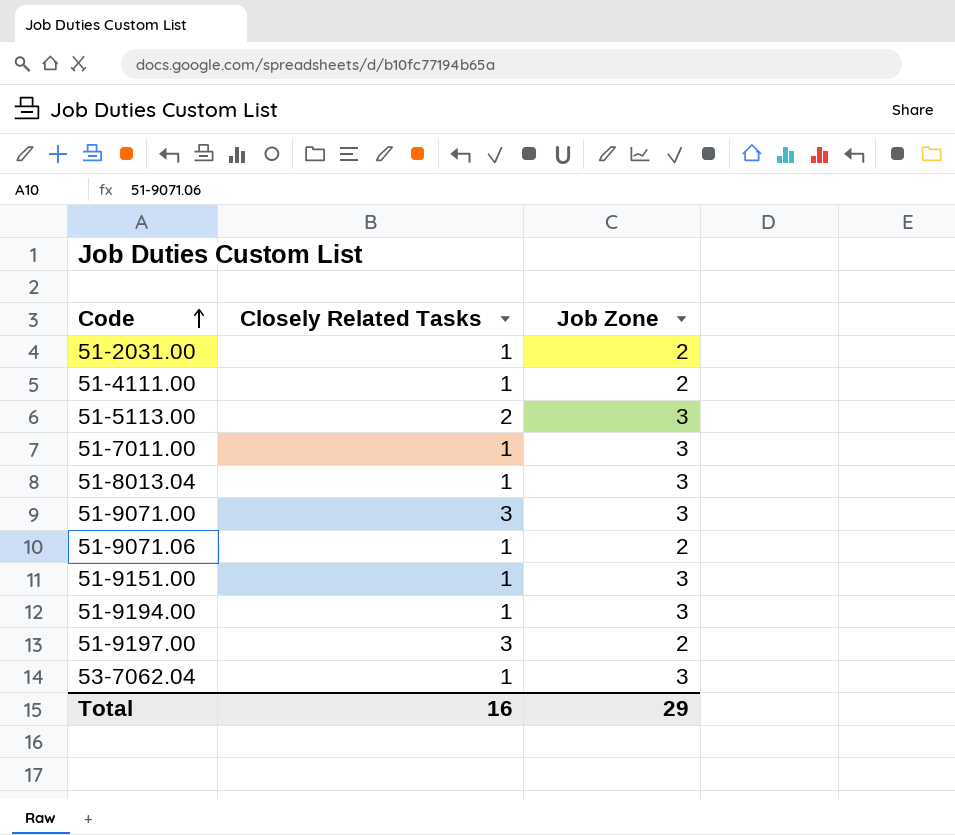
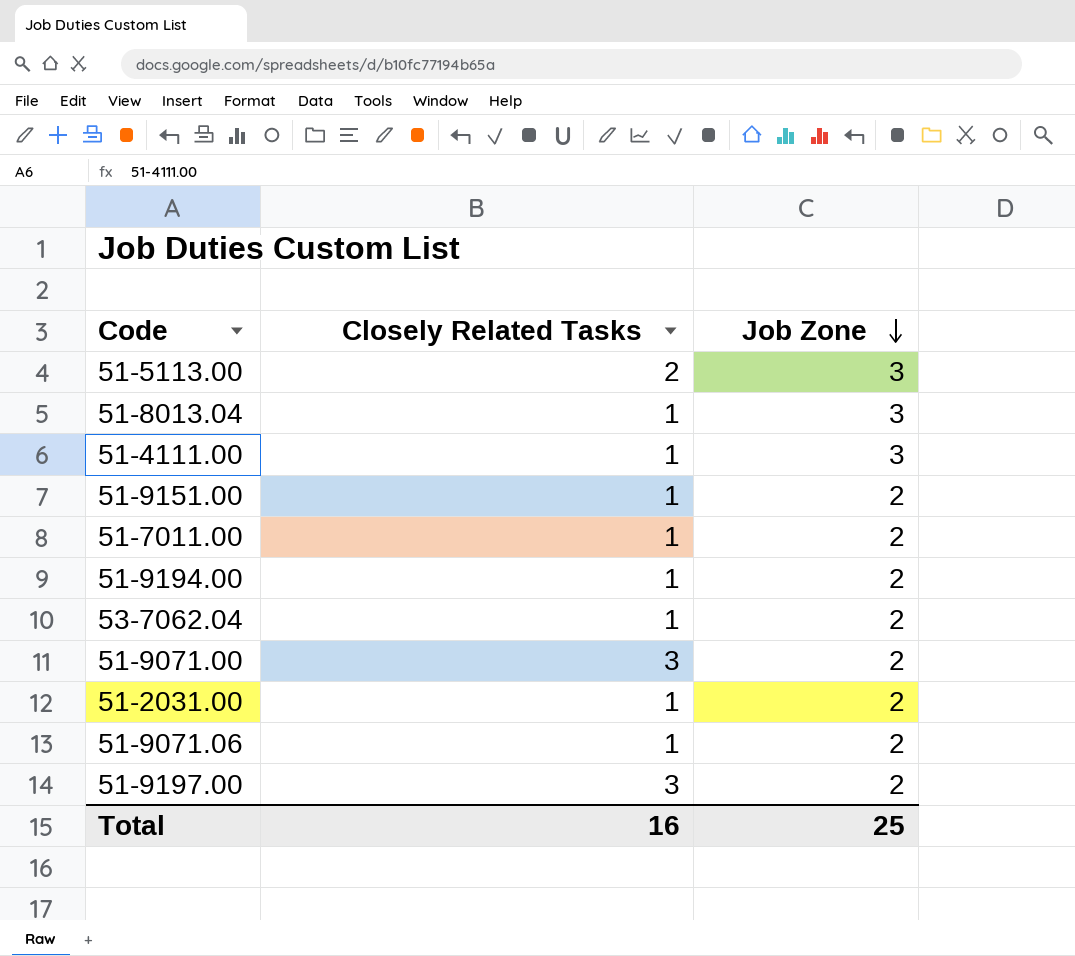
row order: Code ascending -> Job Zone descending
51-4111.00 | Job Zone: 2 -> 3
51-9151.00 | Job Zone: 3 -> 2
51-7011.00 | Job Zone: 3 -> 2
51-9194.00 | Job Zone: 3 -> 2
53-7062.04 | Job Zone: 3 -> 2
51-9071.00 | Job Zone: 3 -> 2
Total | Job Zone: 29 -> 25

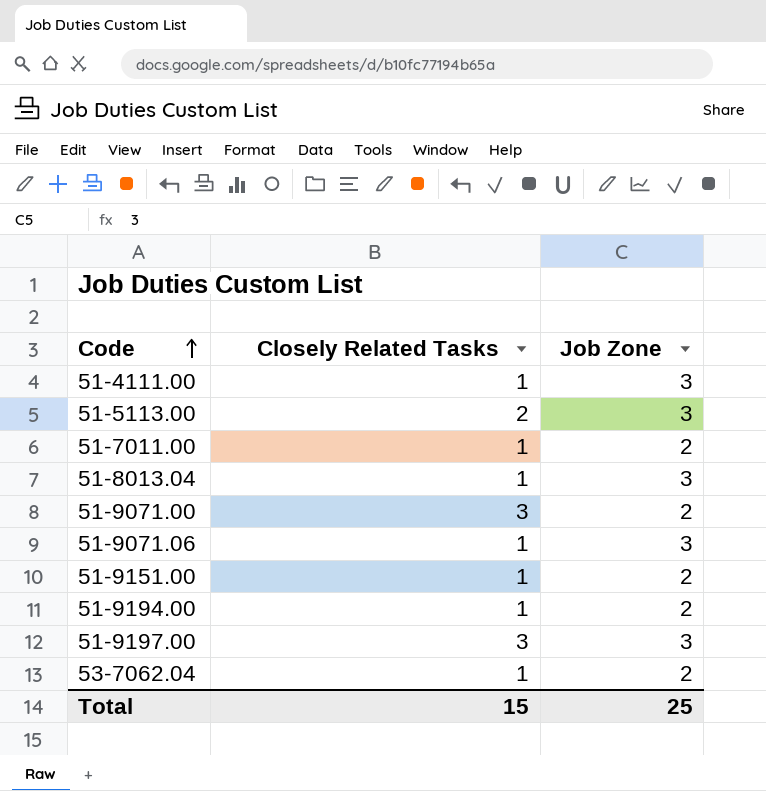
row order: Job Zone descending -> Code ascending
row 51-2031.00: 1 | 2 -> none
51-9071.06 | Job Zone: 2 -> 3
51-9197.00 | Job Zone: 2 -> 3
Total | Closely Related Tasks: 16 -> 15

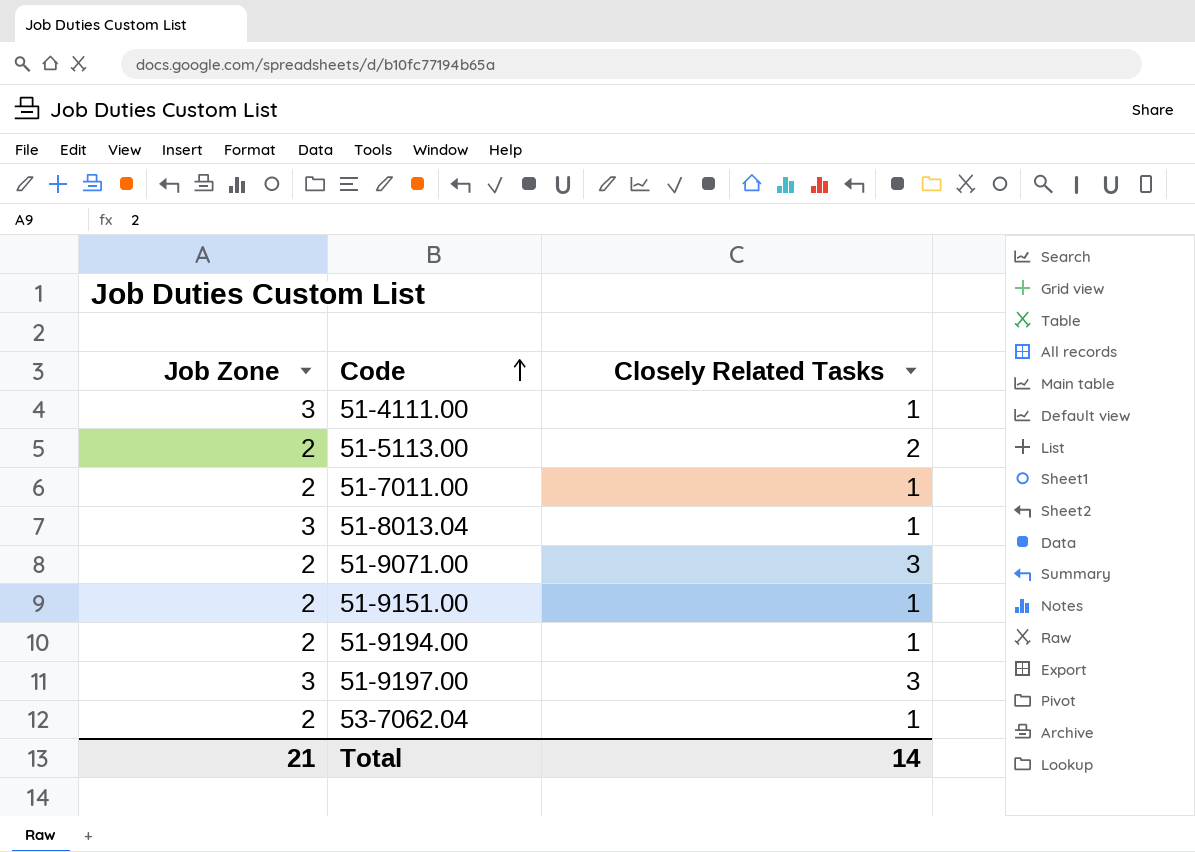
column Job Zone | position: 3 -> 1
row 51-9071.06: 1 | 3 -> none
51-5113.00 | Job Zone: 3 -> 2
Total | Job Zone: 25 -> 21
Total | Closely Related Tasks: 15 -> 14

